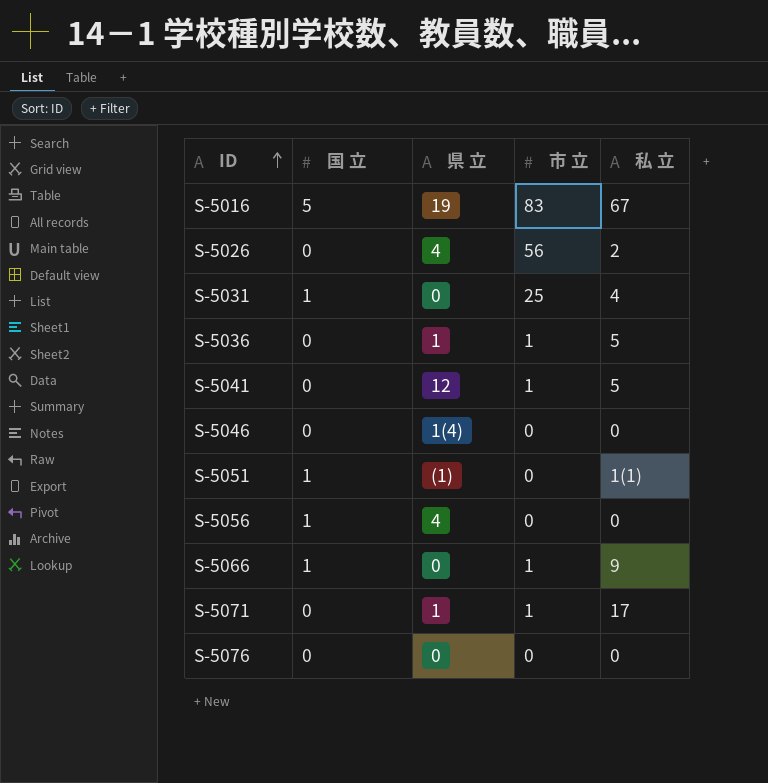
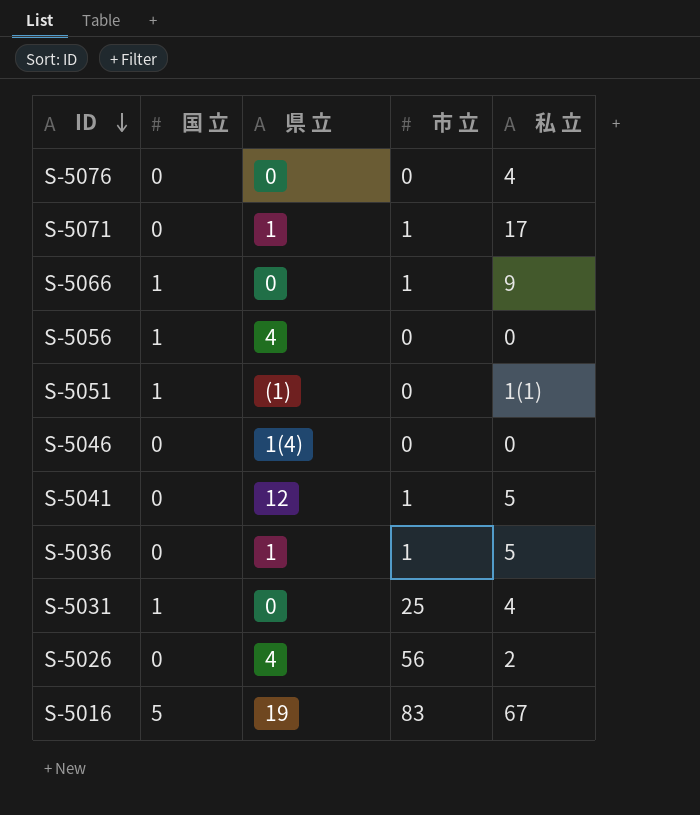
row order: ID ascending -> ID descending
S-5076 | 私 立: 0 -> 4

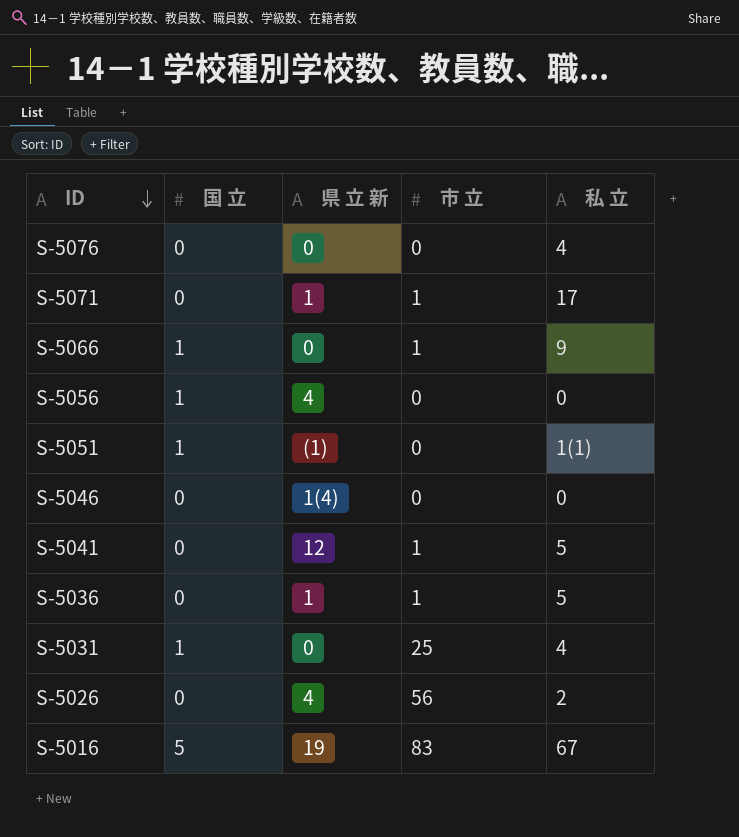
column name: 県 立 -> 県 立 新

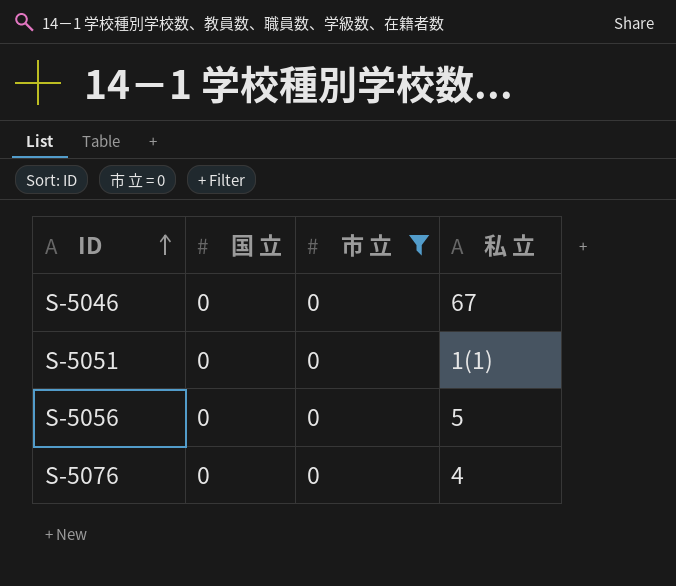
filter: none -> 市 立 = 0
row order: ID descending -> ID ascending
column 県 立 新 | position: 3 -> none
S-5046 | 私 立: 0 -> 67
S-5051 | 国 立: 1 -> 0
S-5056 | 国 立: 1 -> 0
S-5056 | 私 立: 0 -> 5

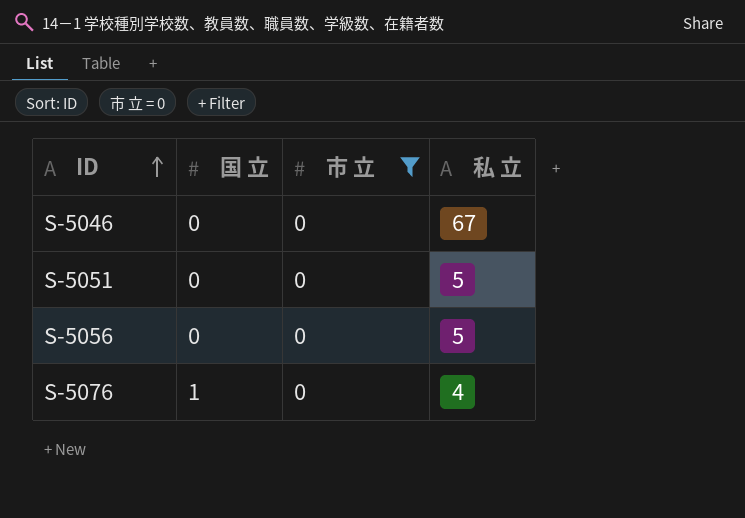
S-5051 | 私 立: 1(1) -> 5
S-5076 | 国 立: 0 -> 1

